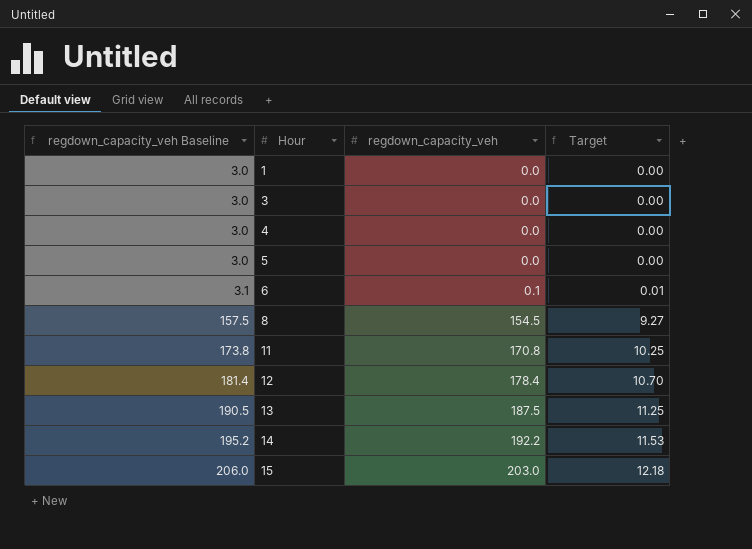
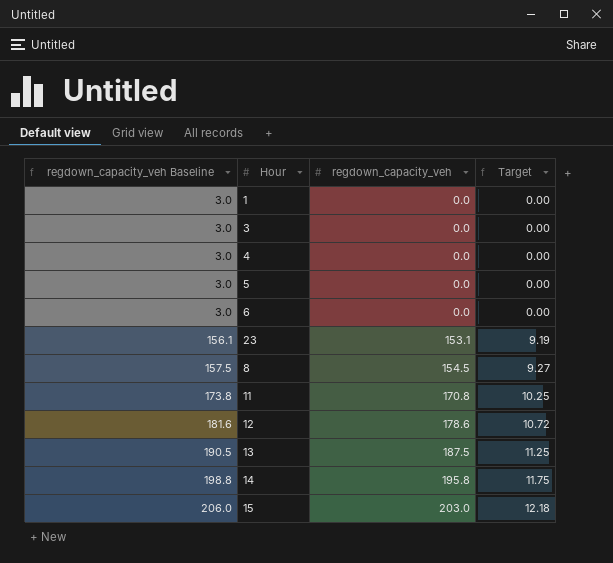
6 | regdown_capacity_veh Baseline: 3.1 -> 3.0
6 | regdown_capacity_veh: 0.1 -> 0.0
6 | Target: 0.01 -> 0.00
row 23: none -> 156.1 | 153.1 | 9.19
12 | regdown_capacity_veh Baseline: 181.4 -> 181.6
12 | regdown_capacity_veh: 178.4 -> 178.6
12 | Target: 10.70 -> 10.72
14 | regdown_capacity_veh Baseline: 195.2 -> 198.8
14 | regdown_capacity_veh: 192.2 -> 195.8
14 | Target: 11.53 -> 11.75

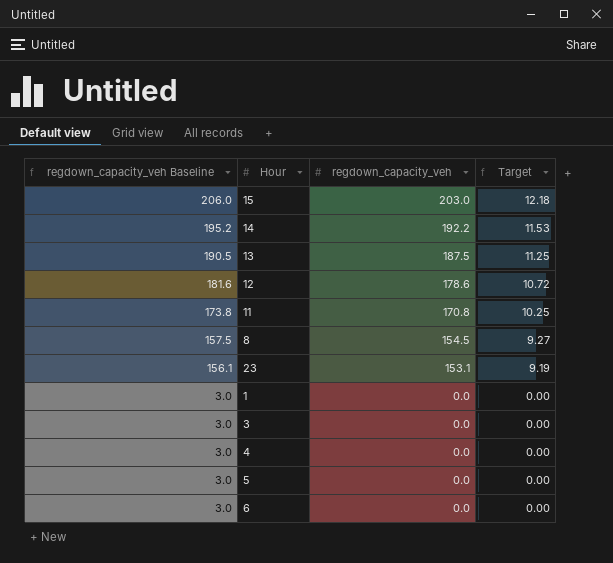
row order: regdown_capacity_veh Baseline ascending -> regdown_capacity_veh Baseline descending
14 | regdown_capacity_veh Baseline: 198.8 -> 195.2
14 | regdown_capacity_veh: 195.8 -> 192.2
14 | Target: 11.75 -> 11.53

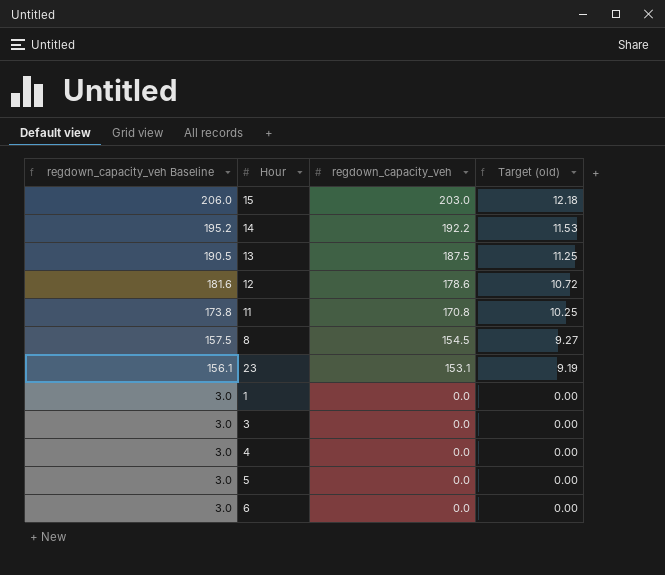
column name: Target -> Target (old)

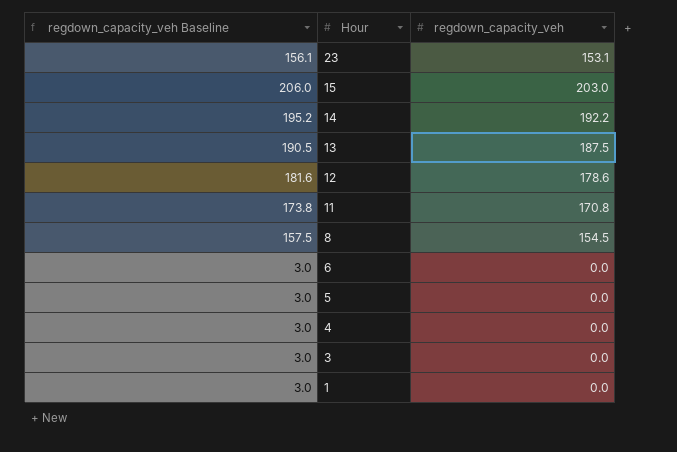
row order: regdown_capacity_veh Baseline descending -> Hour descending
column Target (old) | formula: [regdown_capacity_veh] * 0.06 -> none

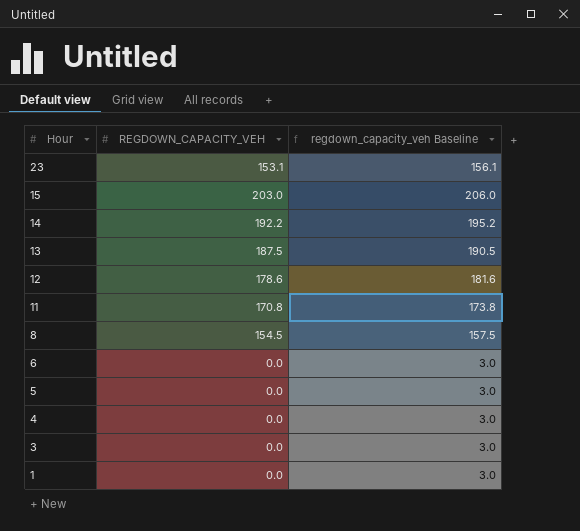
column name: regdown_capacity_veh -> REGDOWN_CAPACITY_VEH
column regdown_capacity_veh Baseline | position: 1 -> 3

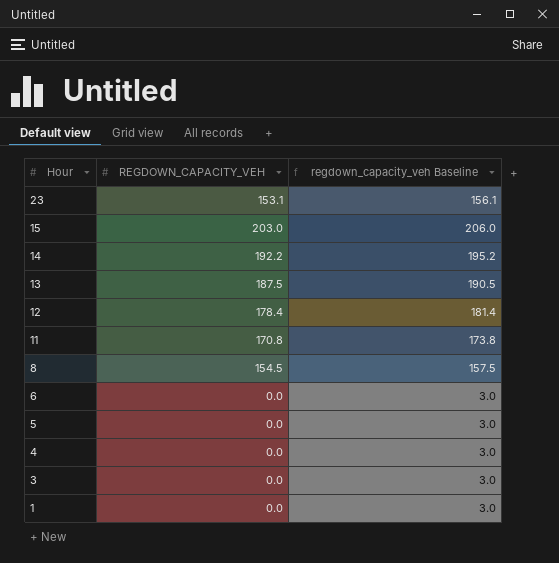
12 | REGDOWN_CAPACITY_VEH: 178.6 -> 178.4
12 | regdown_capacity_veh Baseline: 181.6 -> 181.4

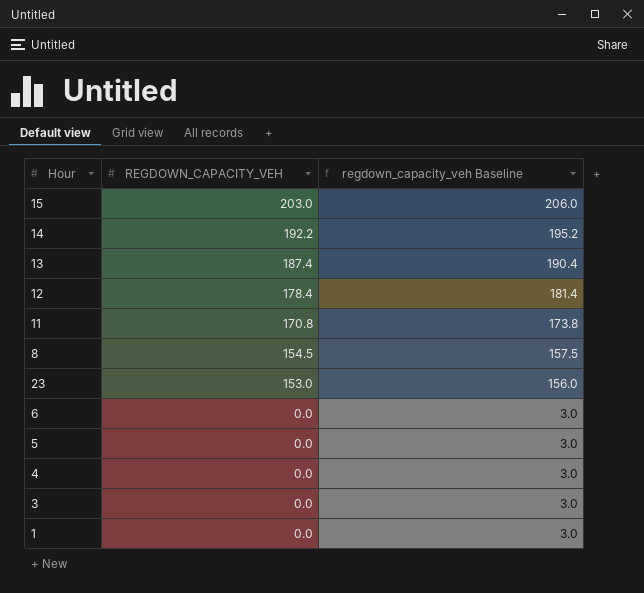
row order: Hour descending -> REGDOWN_CAPACITY_VEH descending
13 | REGDOWN_CAPACITY_VEH: 187.5 -> 187.4
13 | regdown_capacity_veh Baseline: 190.5 -> 190.4
23 | REGDOWN_CAPACITY_VEH: 153.1 -> 153.0
23 | regdown_capacity_veh Baseline: 156.1 -> 156.0

